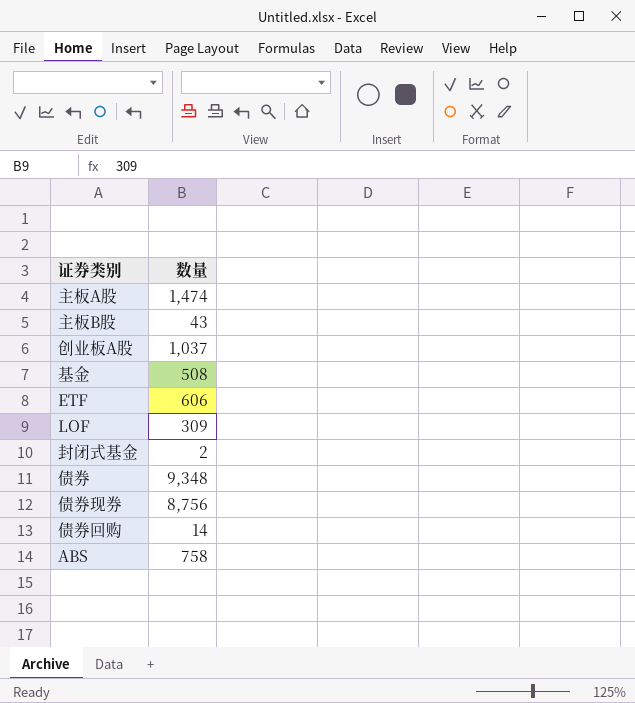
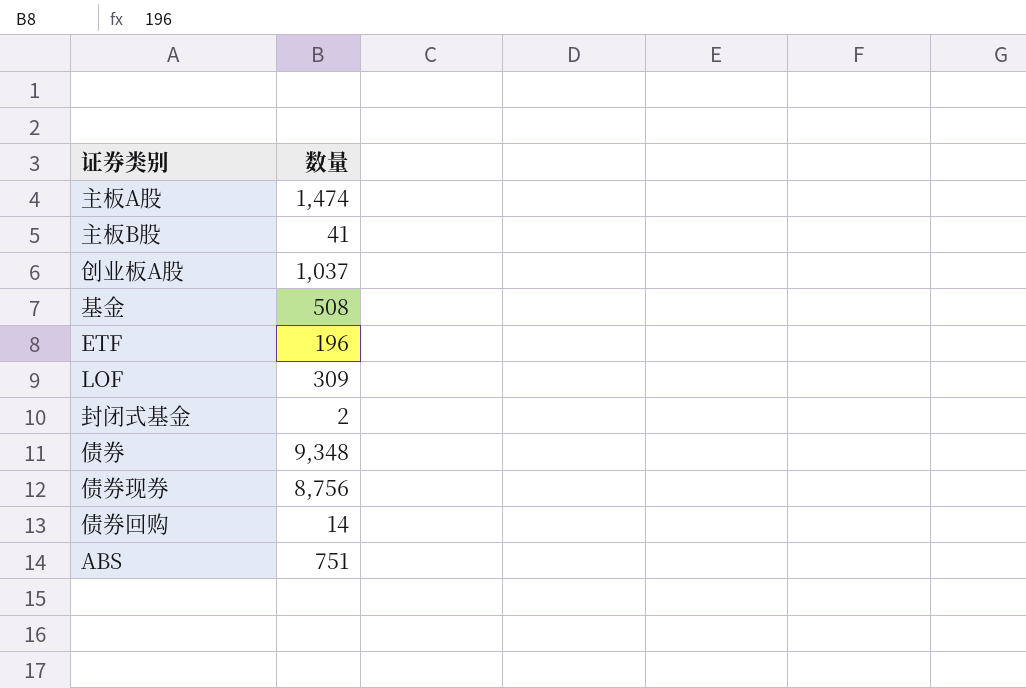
主板B股 | 数量: 43 -> 41
ETF | 数量: 606 -> 196
ABS | 数量: 758 -> 751

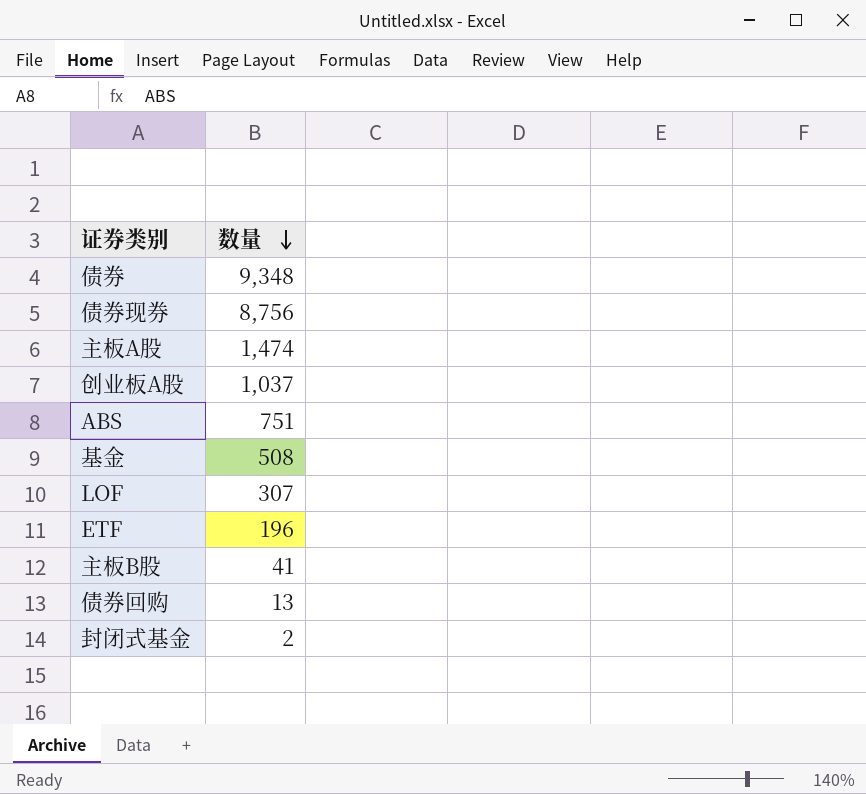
row order: none -> 数量 descending
LOF | 数量: 309 -> 307
债券回购 | 数量: 14 -> 13

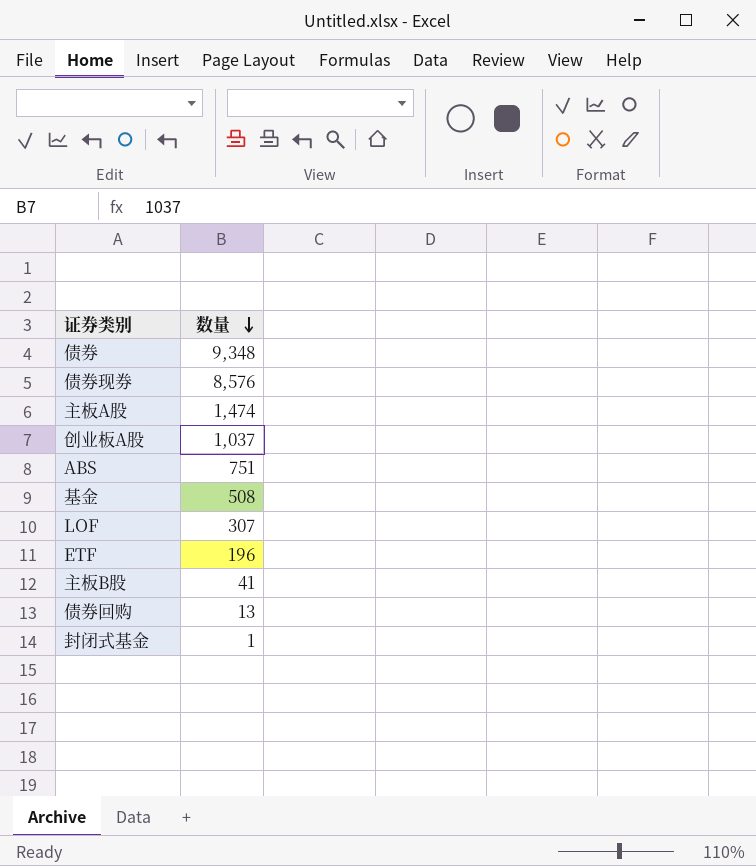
债券现券 | 数量: 8,756 -> 8,576
封闭式基金 | 数量: 2 -> 1

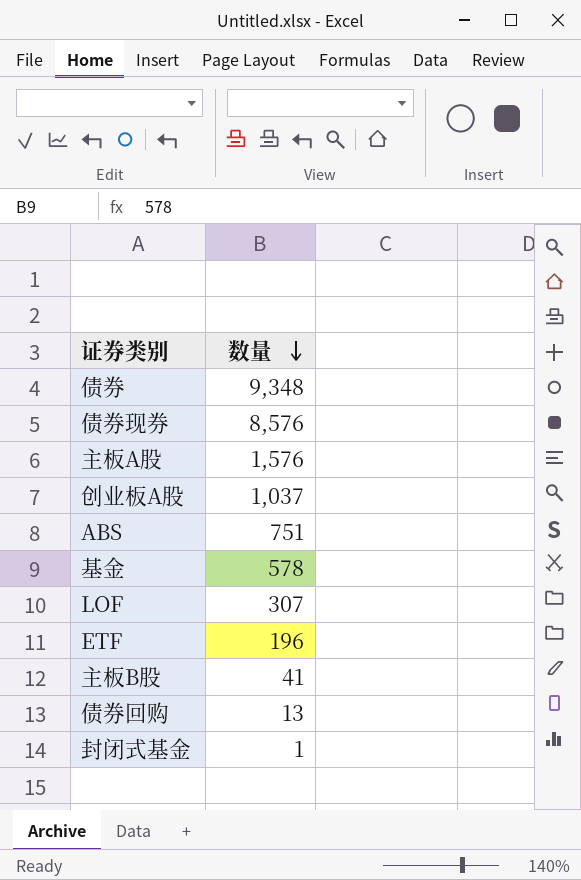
主板A股 | 数量: 1,474 -> 1,576
基金 | 数量: 508 -> 578

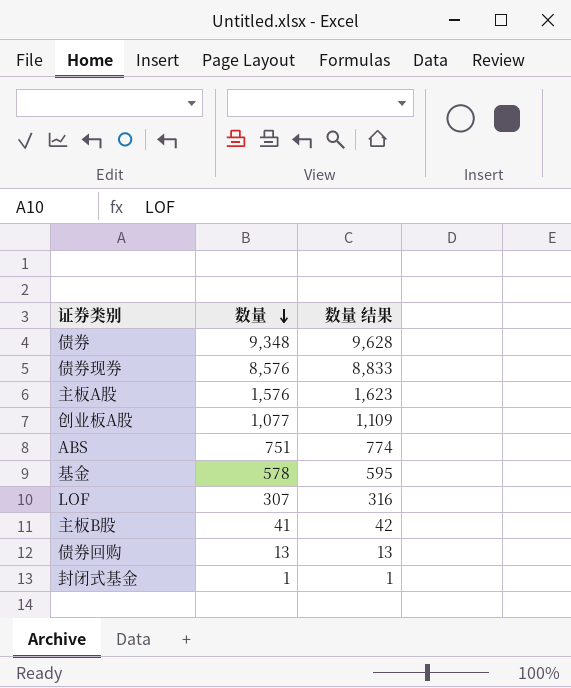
column 数量 结果 | formula: none -> [数量] * 1.03
row ETF: 196 -> none
创业板A股 | 数量: 1,037 -> 1,077

